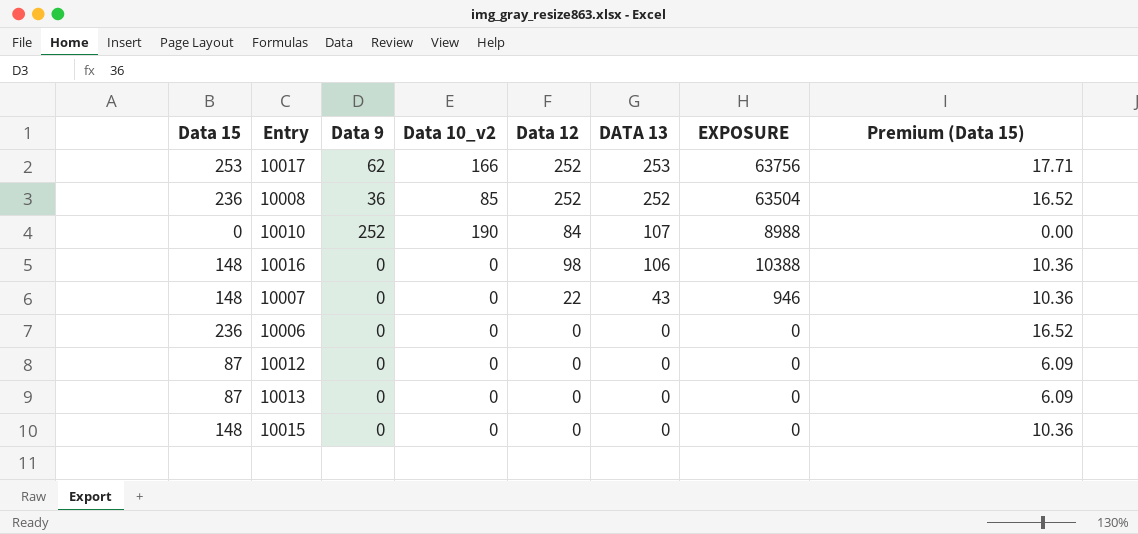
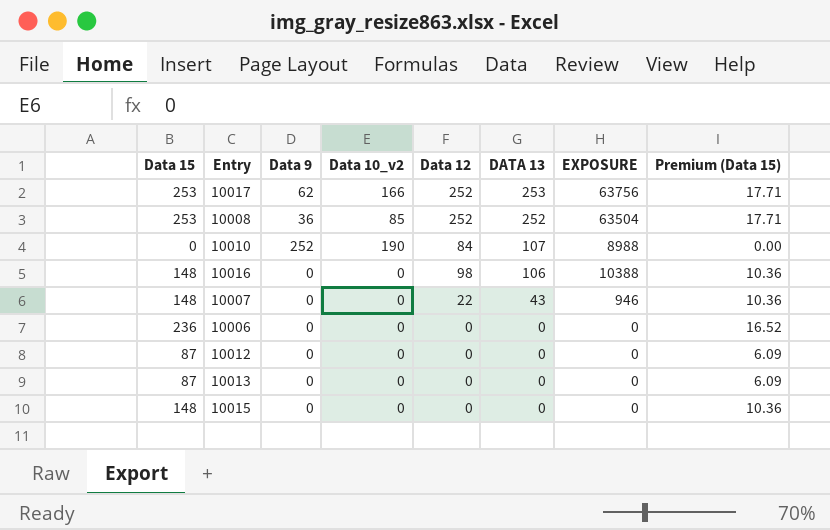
10008 | Data 15: 236 -> 253
10008 | Premium (Data 15): 16.52 -> 17.71

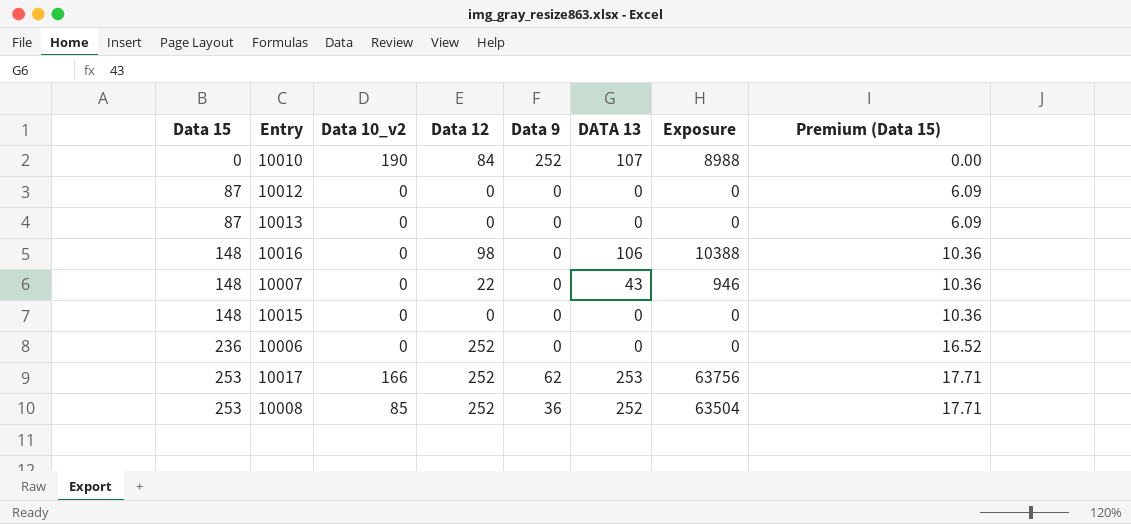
row order: DATA 13 descending -> Data 15 ascending
column Data 9 | position: 3 -> 5
column name: EXPOSURE -> Exposure
10006 | Data 12: 0 -> 252

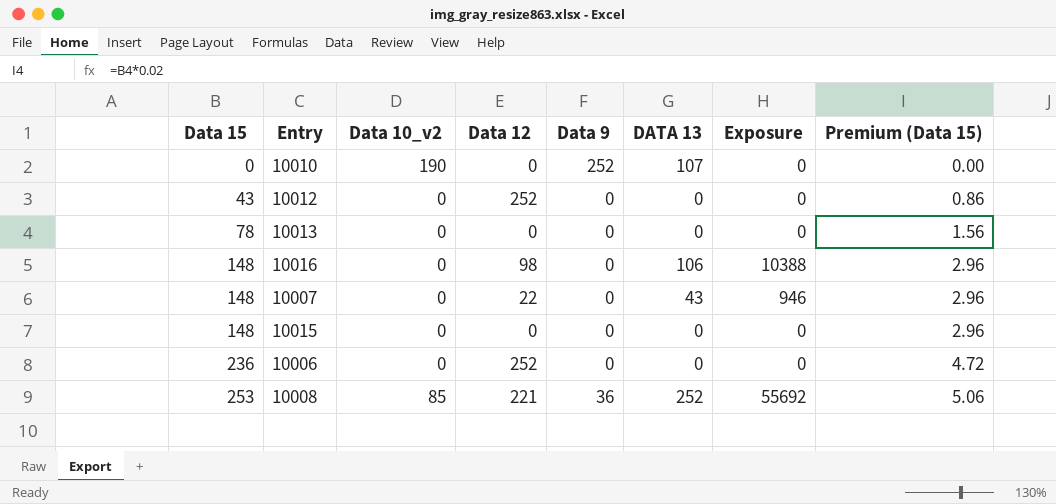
column Premium (Data 15) | formula: [Data 15] * 0.07 -> [Data 15] * 0.02
row 10017: 253 | 166 | 252 | 62 | 253 | 63756 | 17.71 -> none
10010 | Data 12: 84 -> 0
10010 | Exposure: 8988 -> 0
10012 | Data 15: 87 -> 43
10012 | Data 12: 0 -> 252
10013 | Data 15: 87 -> 78
10008 | Data 12: 252 -> 221
10008 | Exposure: 63504 -> 55692

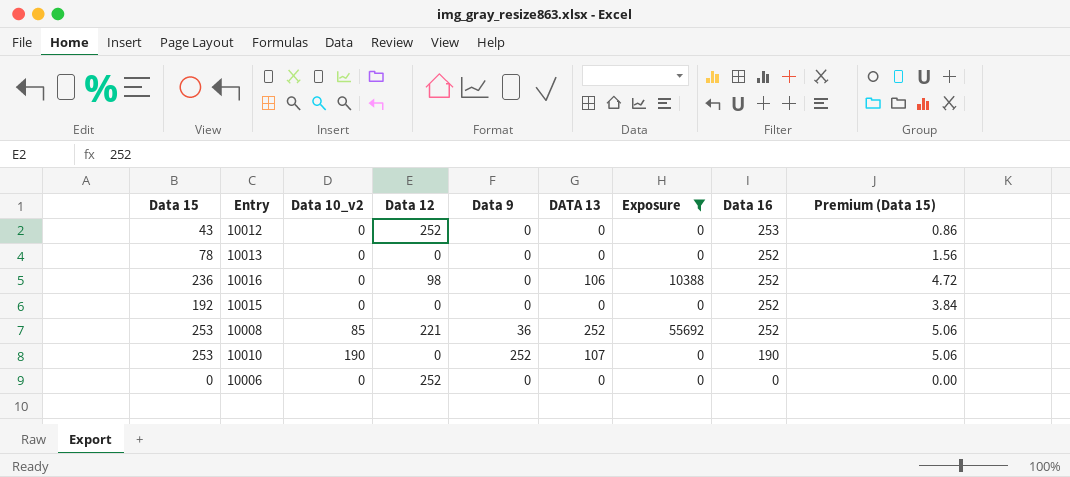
filter: none -> Exposure != 946
row order: Data 15 ascending -> Data 16 descending
column Data 16 | position: none -> 8
10016 | Data 15: 148 -> 236
10016 | Premium (Data 15): 2.96 -> 4.72
10015 | Data 15: 148 -> 192
10015 | Premium (Data 15): 2.96 -> 3.84
10010 | Data 15: 0 -> 253
10010 | Premium (Data 15): 0.00 -> 5.06
10006 | Data 15: 236 -> 0
10006 | Premium (Data 15): 4.72 -> 0.00

